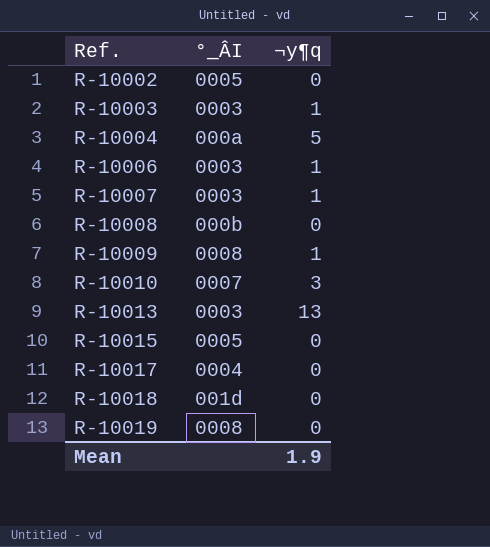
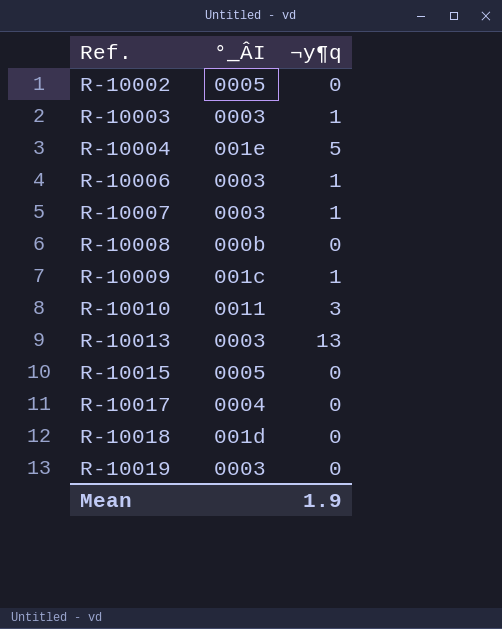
R-10004 | °_ÂI: 000a -> 001e
R-10009 | °_ÂI: 0008 -> 001c
R-10010 | °_ÂI: 0007 -> 0011
R-10019 | °_ÂI: 0008 -> 0003

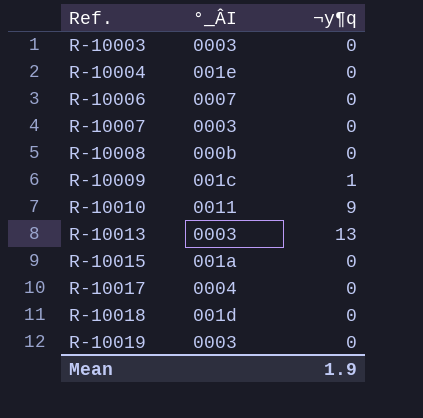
row R-10002: 0005 | 0 -> none
R-10003 | ¬y¶q: 1 -> 0
R-10004 | ¬y¶q: 5 -> 0
R-10006 | °_ÂI: 0003 -> 0007
R-10006 | ¬y¶q: 1 -> 0
R-10007 | ¬y¶q: 1 -> 0
R-10010 | ¬y¶q: 3 -> 9
R-10015 | °_ÂI: 0005 -> 001a

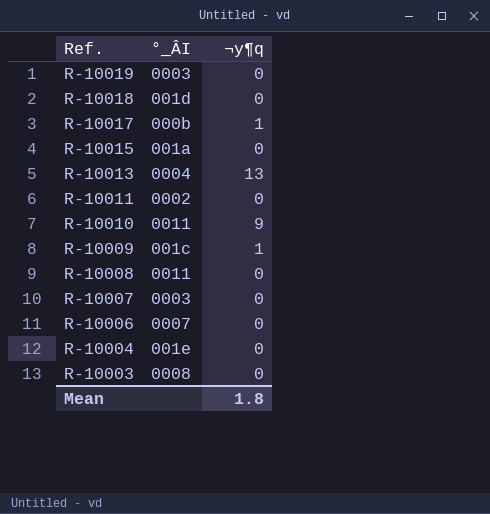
row order: Ref. ascending -> Ref. descending
R-10017 | °_ÂI: 0004 -> 000b
R-10017 | ¬y¶q: 0 -> 1
R-10013 | °_ÂI: 0003 -> 0004
row R-10011: none -> 0002 | 0
R-10008 | °_ÂI: 000b -> 0011
R-10003 | °_ÂI: 0003 -> 0008
Mean | ¬y¶q: 1.9 -> 1.8

